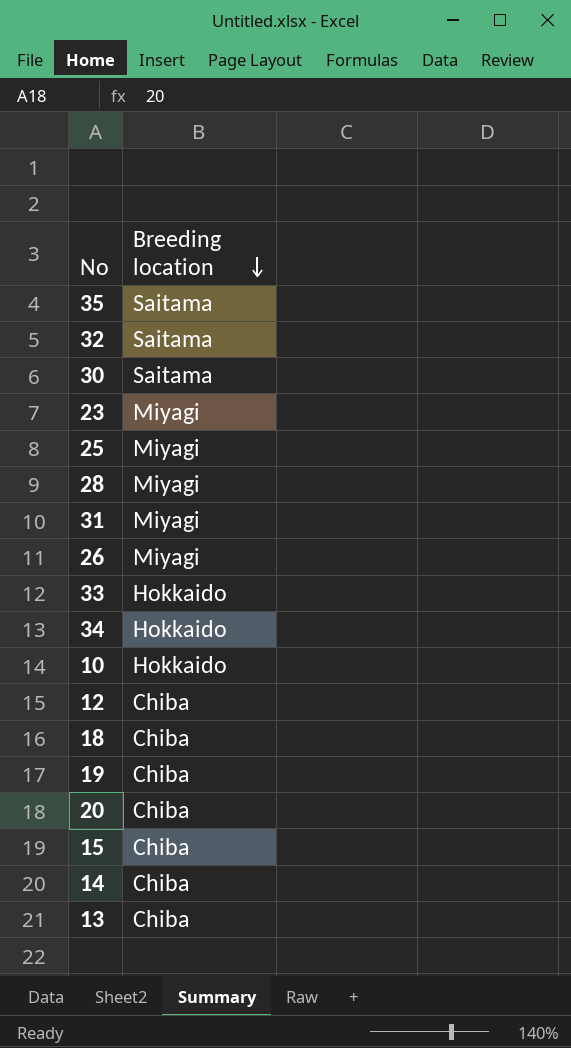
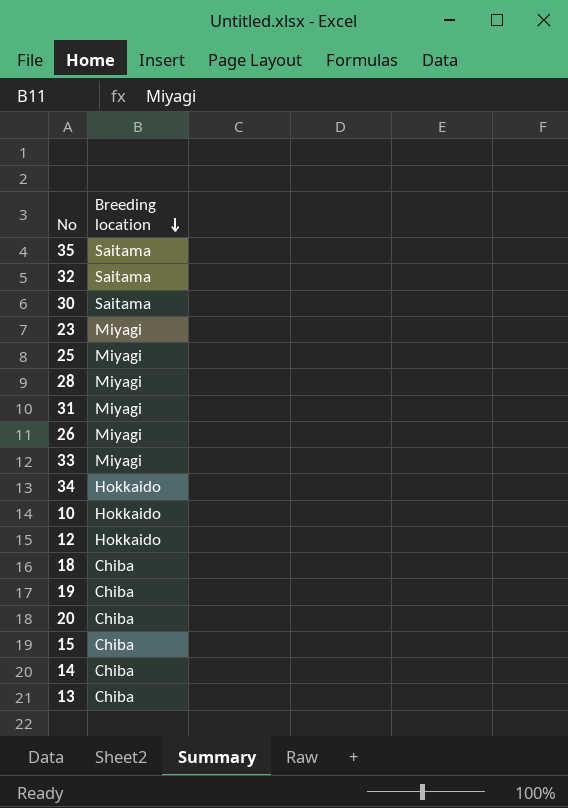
33 | Breeding location: Hokkaido -> Miyagi
12 | Breeding location: Chiba -> Hokkaido

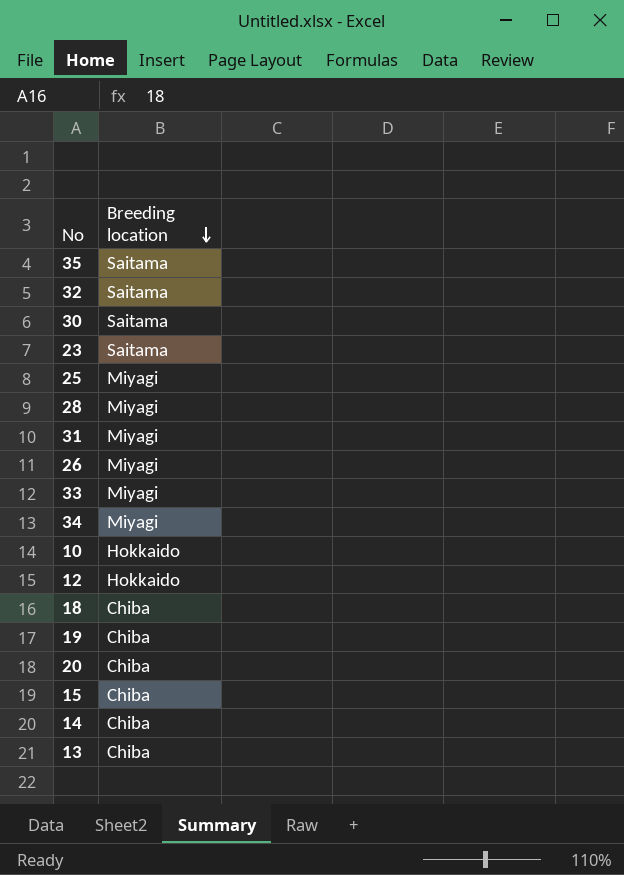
23 | Breeding location: Miyagi -> Saitama
34 | Breeding location: Hokkaido -> Miyagi

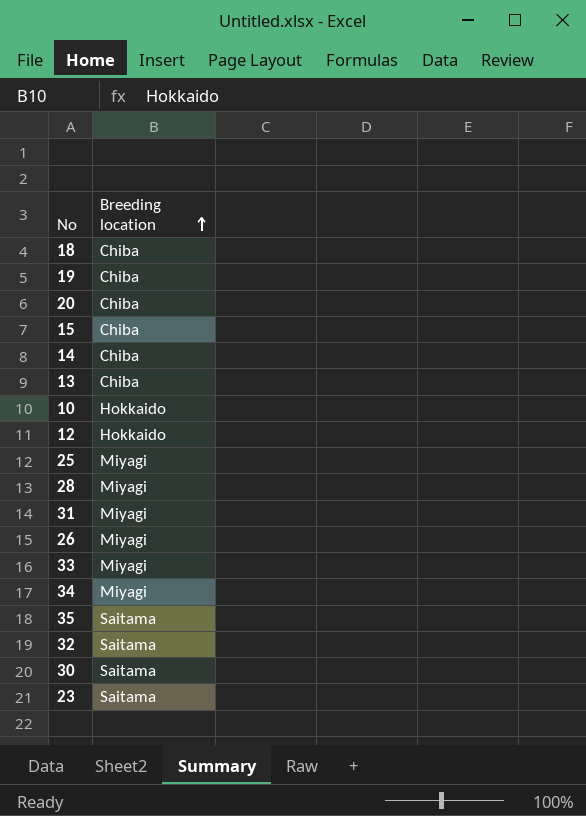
row order: Breeding location descending -> Breeding location ascending

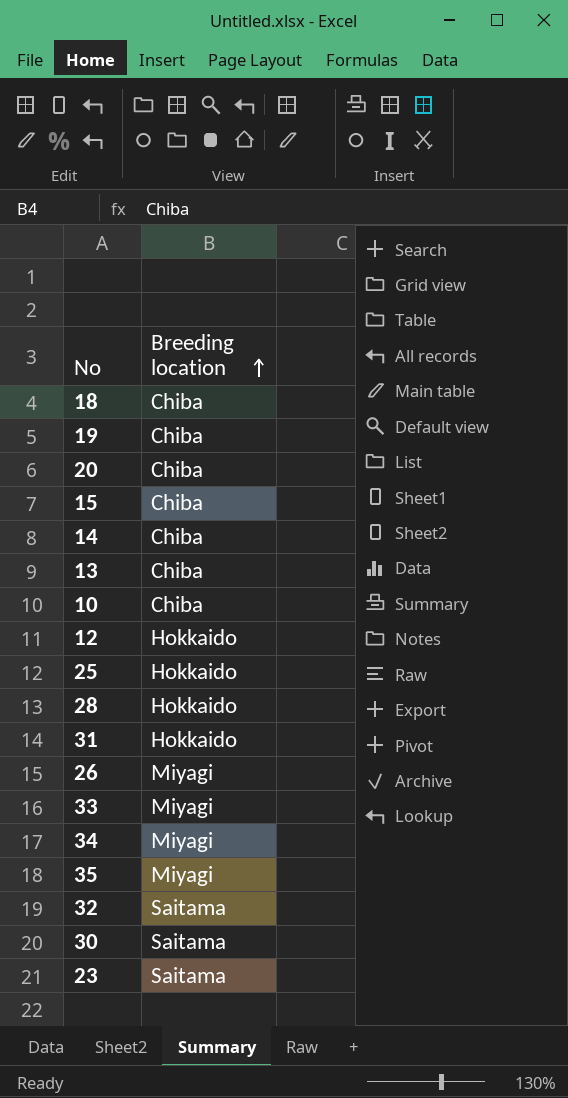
10 | Breeding location: Hokkaido -> Chiba
25 | Breeding location: Miyagi -> Hokkaido
28 | Breeding location: Miyagi -> Hokkaido
31 | Breeding location: Miyagi -> Hokkaido
35 | Breeding location: Saitama -> Miyagi

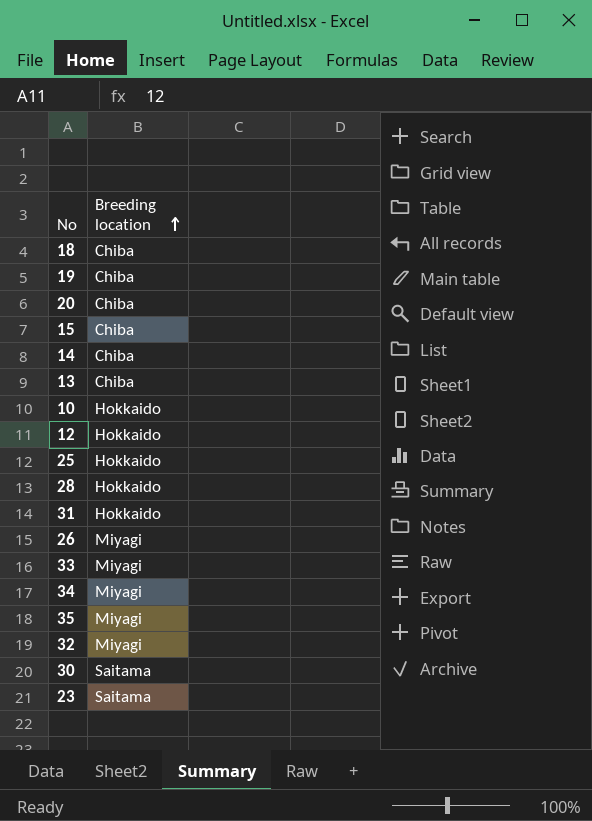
10 | Breeding location: Chiba -> Hokkaido
32 | Breeding location: Saitama -> Miyagi

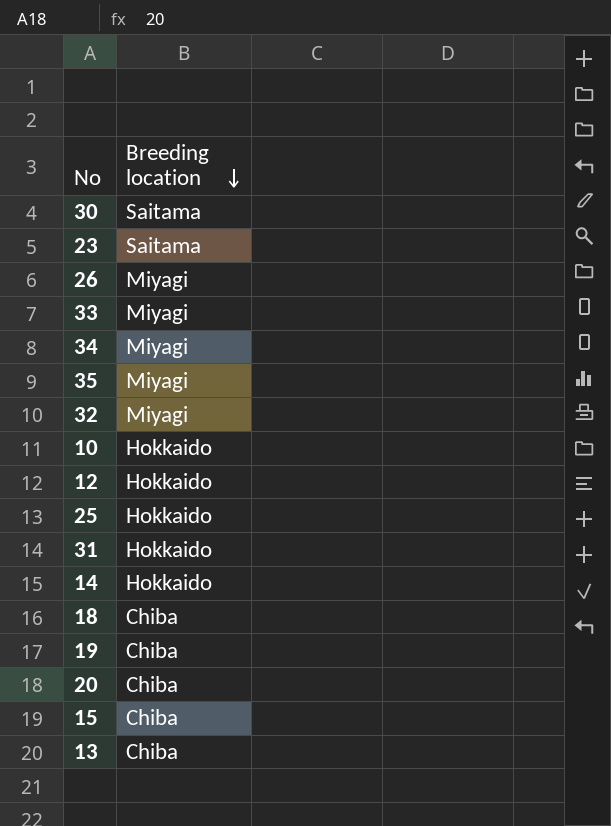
row order: Breeding location ascending -> Breeding location descending
row 28: Hokkaido -> none
14 | Breeding location: Chiba -> Hokkaido

